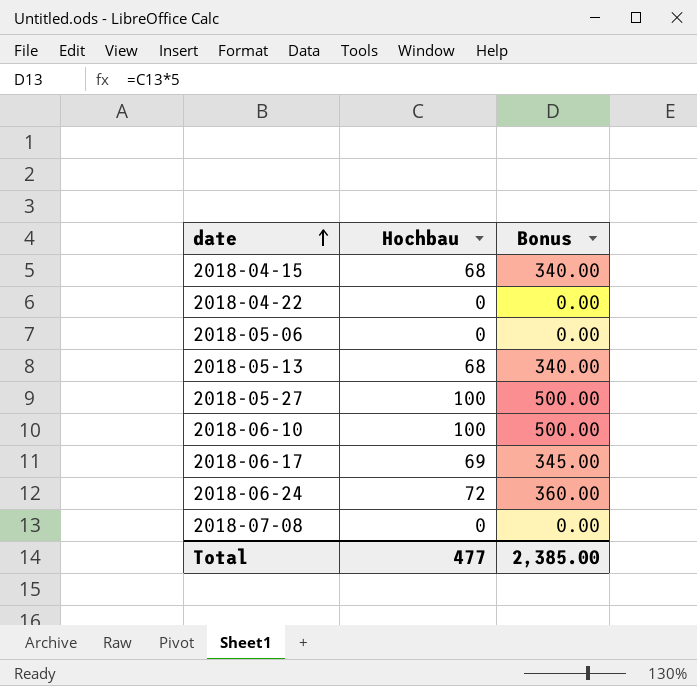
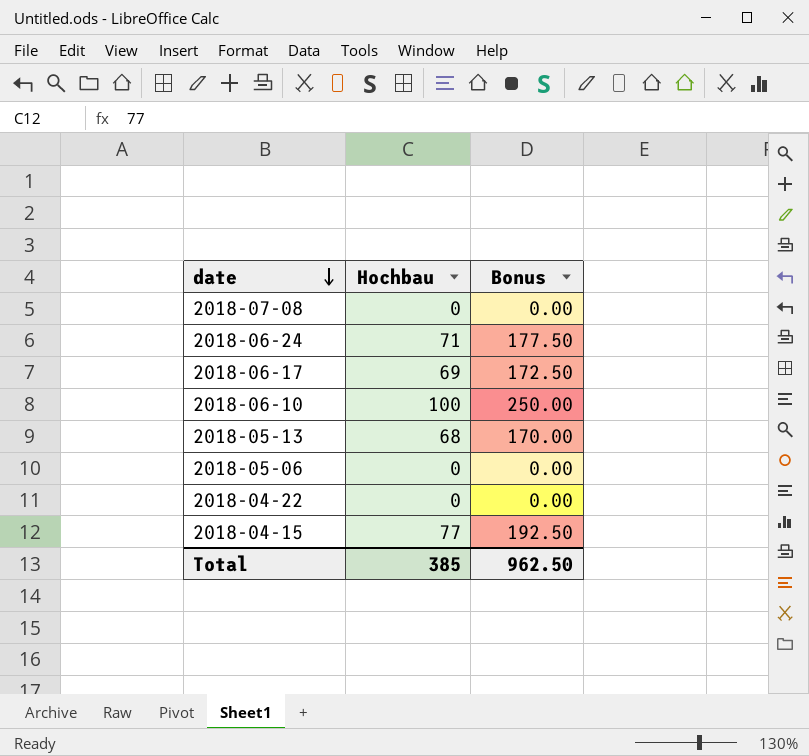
row order: date ascending -> date descending
column Bonus | formula: [Hochbau] * 5 -> [Hochbau] * 2.5
row 2018-05-27: 100 | 500.00 -> none
2018-06-24 | Hochbau: 72 -> 71
2018-04-15 | Hochbau: 68 -> 77
Total | Hochbau: 477 -> 385
Total | Bonus: 2,385.00 -> 962.50

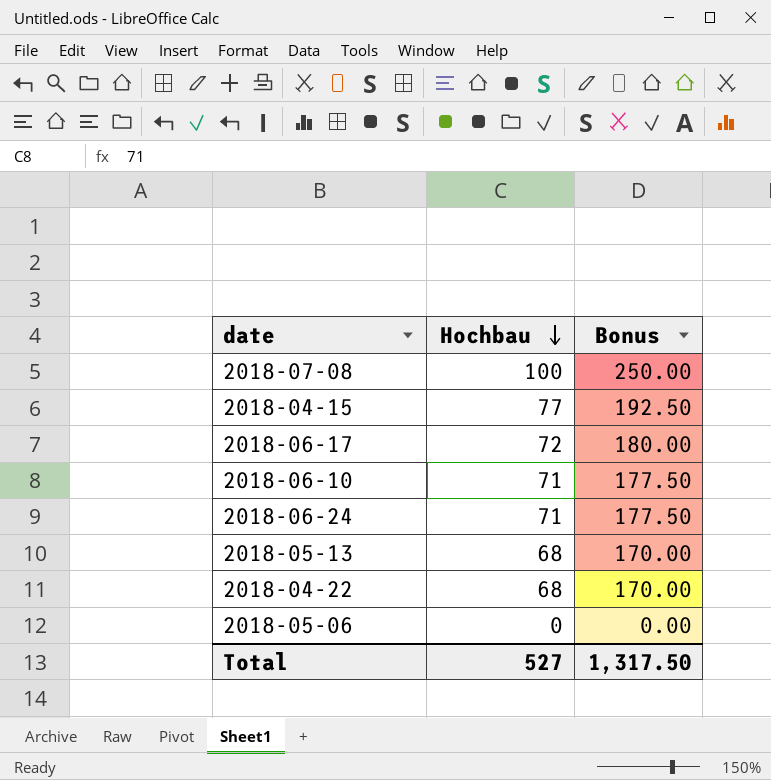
row order: date descending -> Hochbau descending
2018-07-08 | Hochbau: 0 -> 100
2018-07-08 | Bonus: 0.00 -> 250.00
2018-06-17 | Hochbau: 69 -> 72
2018-06-17 | Bonus: 172.50 -> 180.00
2018-06-10 | Hochbau: 100 -> 71
2018-06-10 | Bonus: 250.00 -> 177.50
2018-04-22 | Hochbau: 0 -> 68
2018-04-22 | Bonus: 0.00 -> 170.00
Total | Hochbau: 385 -> 527
Total | Bonus: 962.50 -> 1,317.50

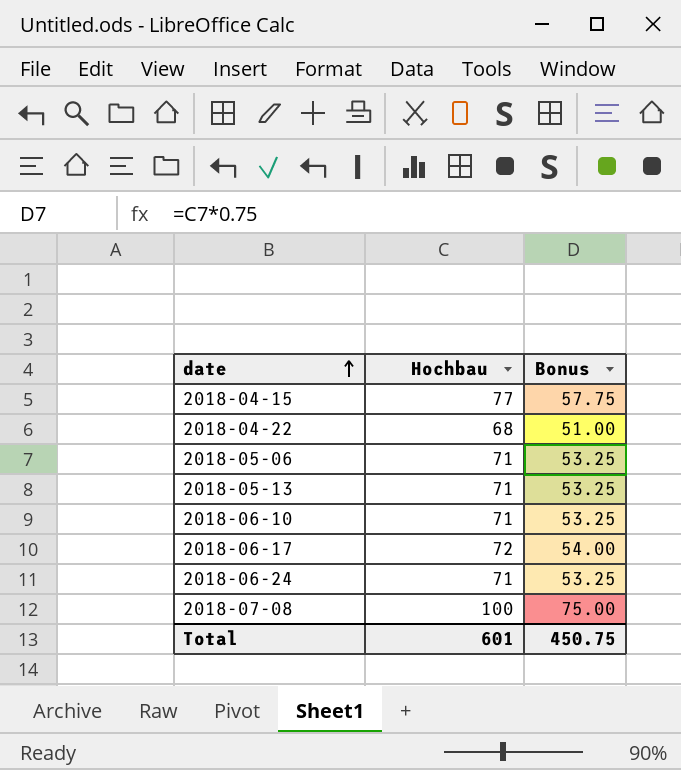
row order: Hochbau descending -> date ascending
column Bonus | formula: [Hochbau] * 2.5 -> [Hochbau] * 0.75
2018-05-06 | Hochbau: 0 -> 71
2018-05-13 | Hochbau: 68 -> 71
Total | Hochbau: 527 -> 601
Total | Bonus: 1,317.50 -> 450.75

